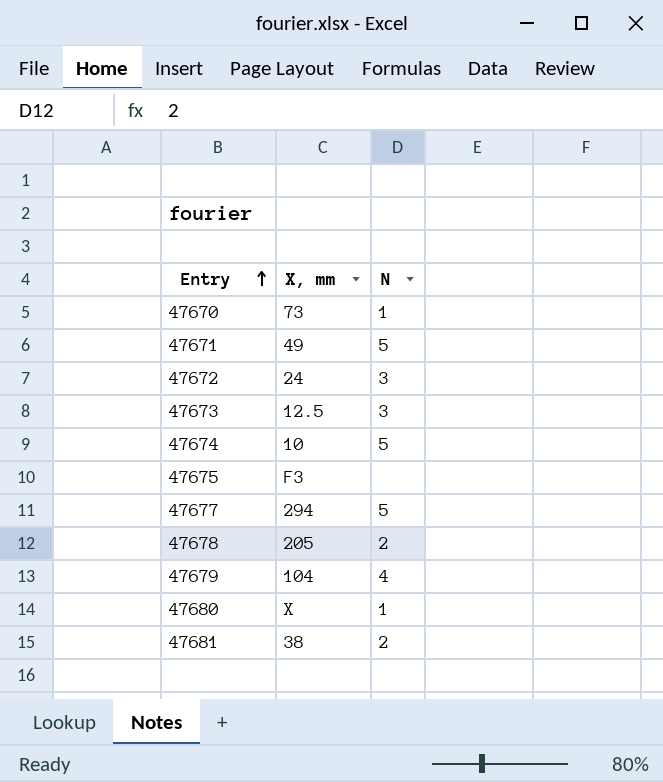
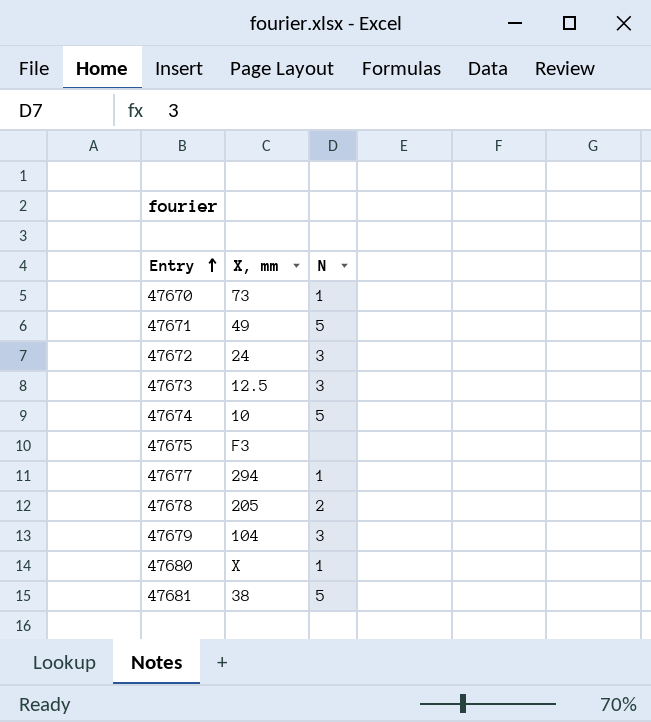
47677 | N: 5 -> 1
47679 | N: 4 -> 3
47681 | N: 2 -> 5

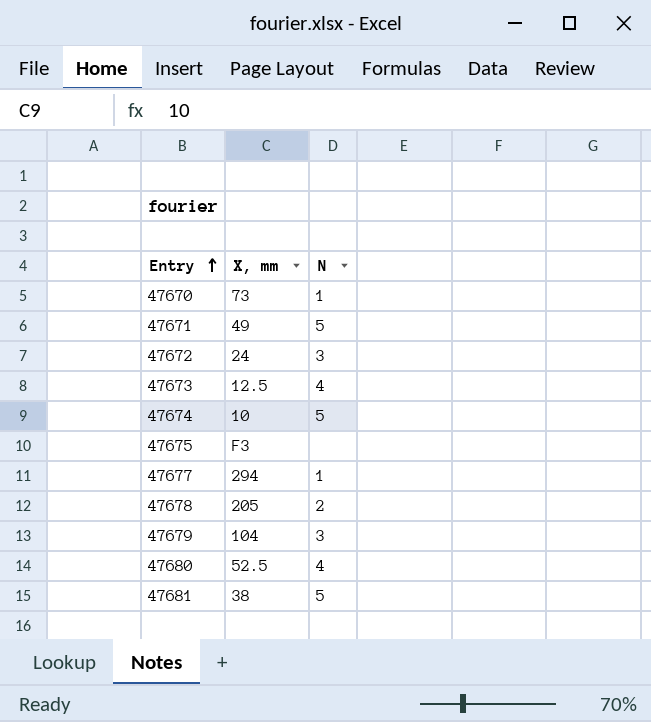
47673 | N: 3 -> 4
47680 | X, mm: X -> 52.5
47680 | N: 1 -> 4

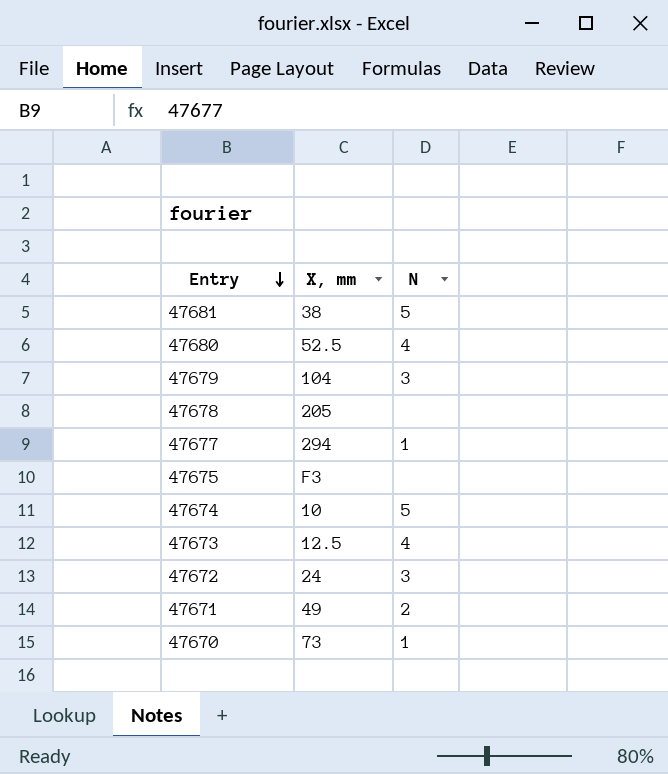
row order: Entry ascending -> Entry descending
47678 | N: 2 -> none
47671 | N: 5 -> 2

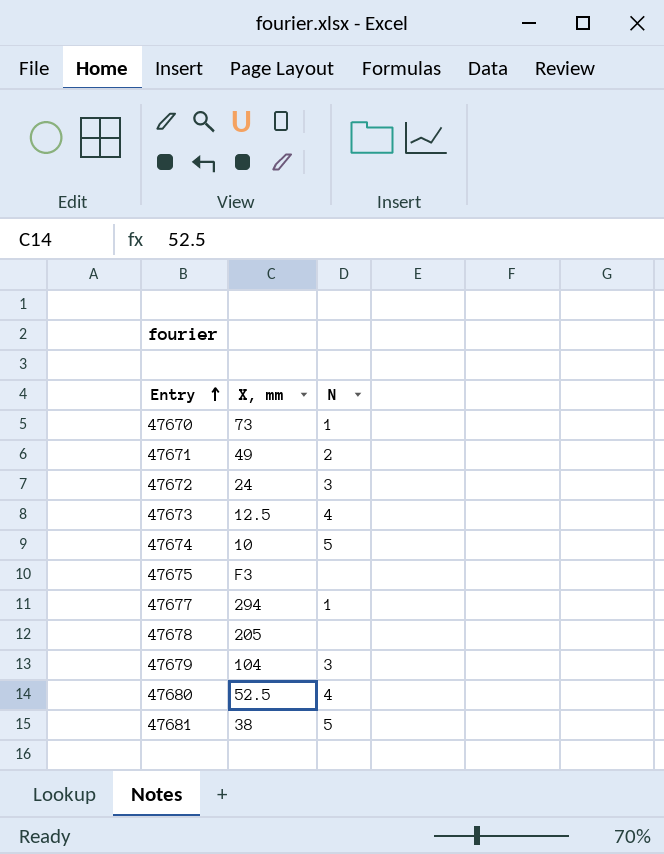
row order: Entry descending -> Entry ascending

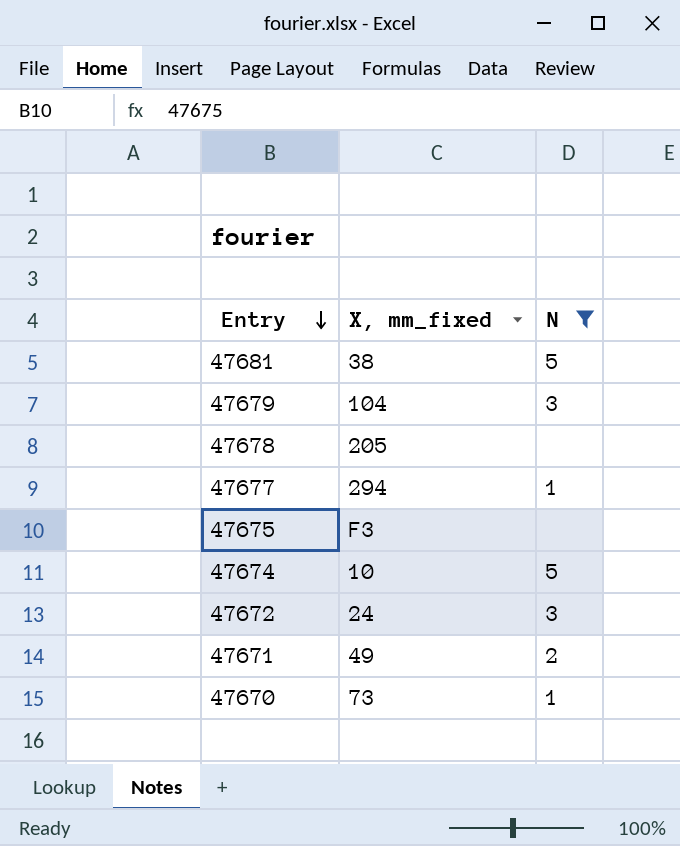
filter: none -> N != 4
row order: Entry ascending -> Entry descending
column name: X, mm -> X, mm_fixed

